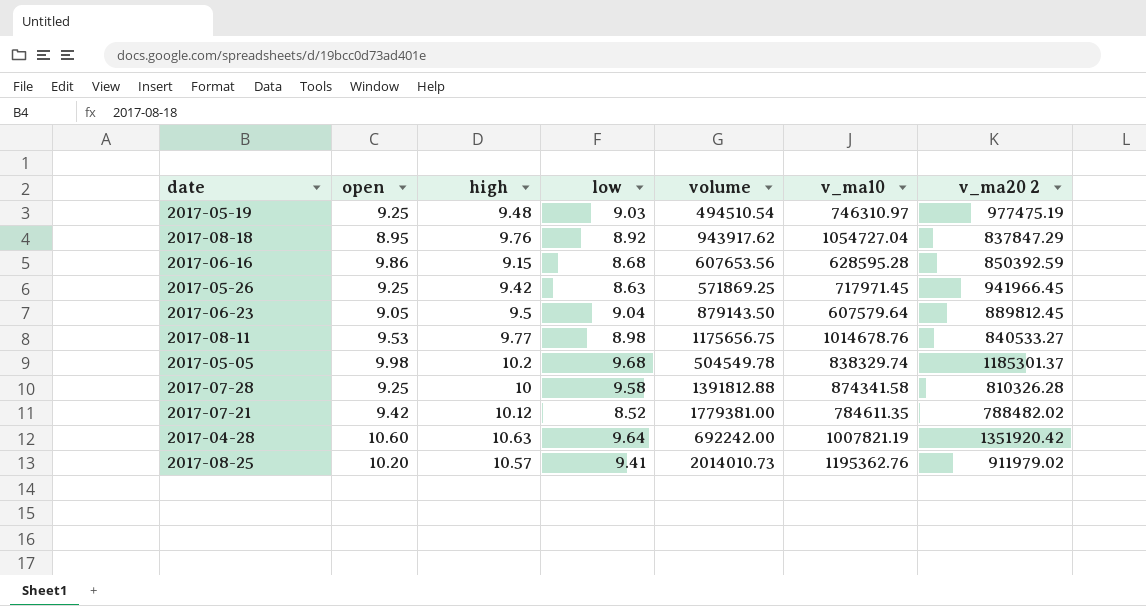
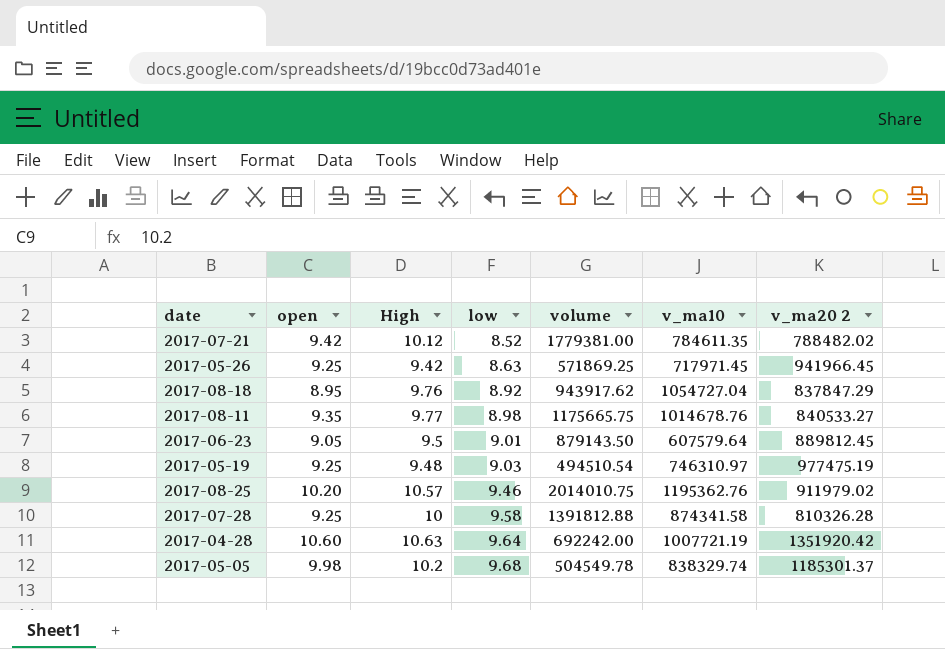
row order: none -> low ascending
column name: high -> High
row 2017-06-16: 9.86 | 9.15 | 8.68 | 607653.56 | 628595.28 | 850392.59 -> none
2017-08-11 | open: 9.53 -> 9.35
2017-08-11 | volume: 1175656.75 -> 1175665.75
2017-06-23 | low: 9.04 -> 9.01
2017-08-25 | low: 9.41 -> 9.46
2017-08-25 | volume: 2014010.73 -> 2014010.75
2017-04-28 | v_ma10: 1007821.19 -> 1007721.19

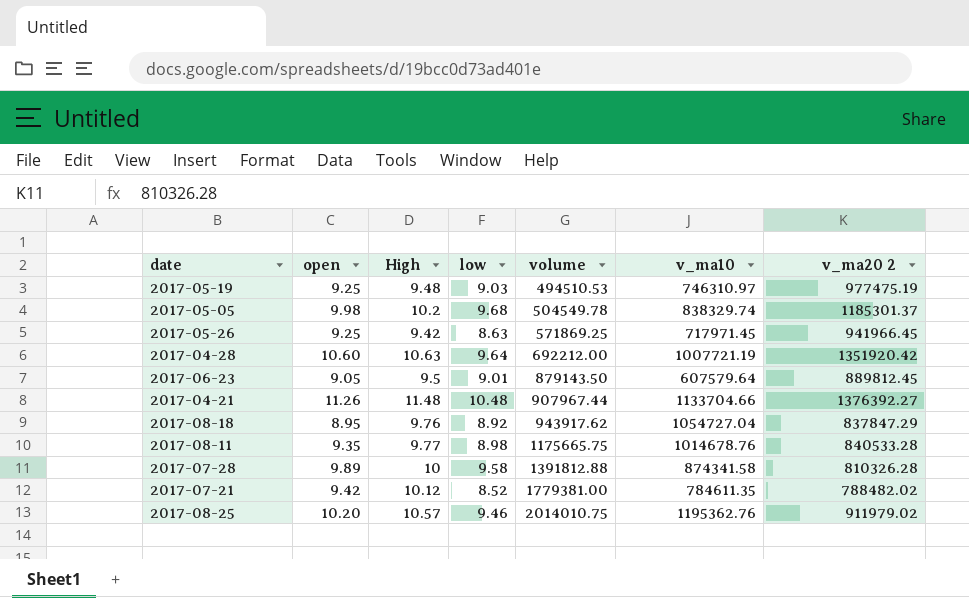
row order: low ascending -> volume ascending
2017-05-19 | volume: 494510.54 -> 494510.53
2017-04-28 | volume: 692242.00 -> 692212.00
row 2017-04-21: none -> 11.26 | 11.48 | 10.48 | 907967.44 | 1133704.66 | 1376392.27
2017-08-11 | v_ma20 2: 840533.27 -> 840533.28
2017-07-28 | open: 9.25 -> 9.89

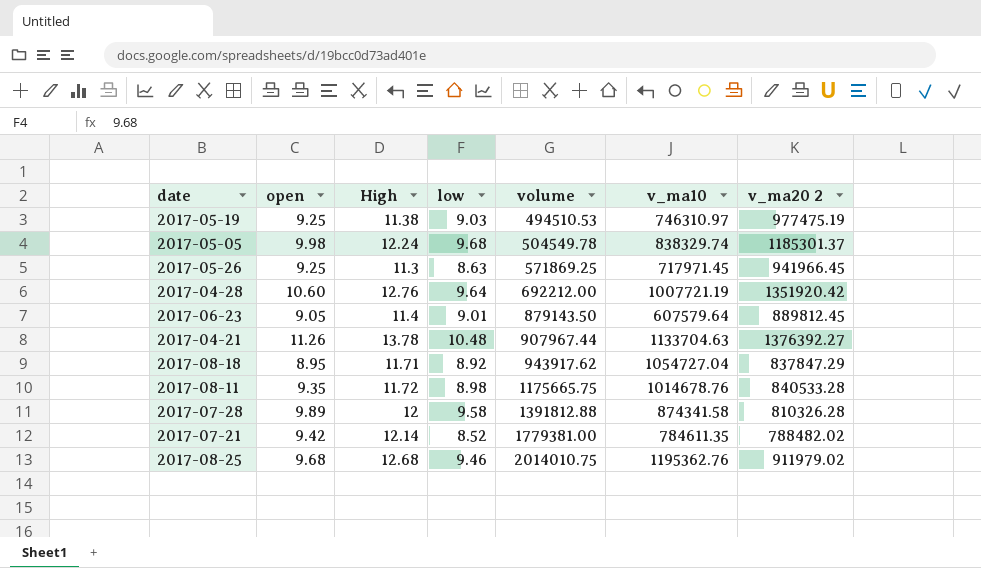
2017-05-19 | High: 9.48 -> 11.38
2017-05-05 | High: 10.2 -> 12.24
2017-05-26 | High: 9.42 -> 11.3
2017-04-28 | High: 10.63 -> 12.76
2017-06-23 | High: 9.5 -> 11.4
2017-04-21 | High: 11.48 -> 13.78
2017-04-21 | v_ma10: 1133704.66 -> 1133704.63
2017-08-18 | High: 9.76 -> 11.71
2017-08-11 | High: 9.77 -> 11.72
2017-07-28 | High: 10 -> 12
2017-07-21 | High: 10.12 -> 12.14
2017-08-25 | open: 10.20 -> 9.68
2017-08-25 | High: 10.57 -> 12.68

